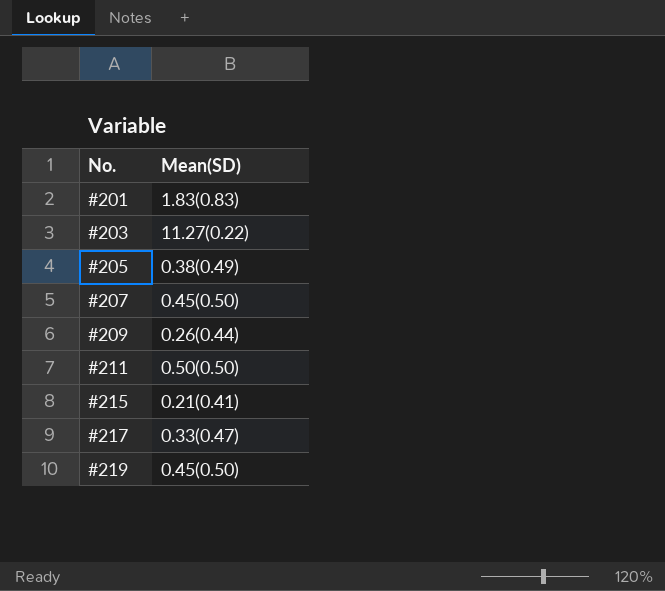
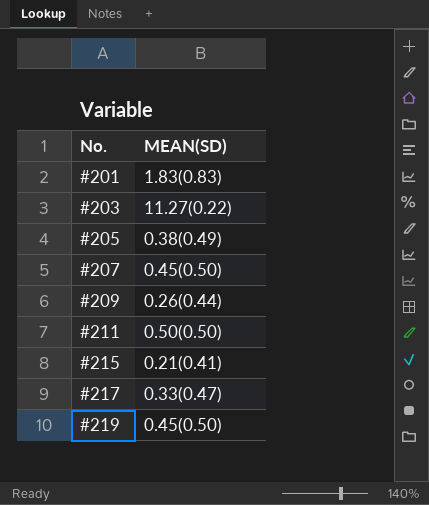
column name: Mean(SD) -> MEAN(SD)

